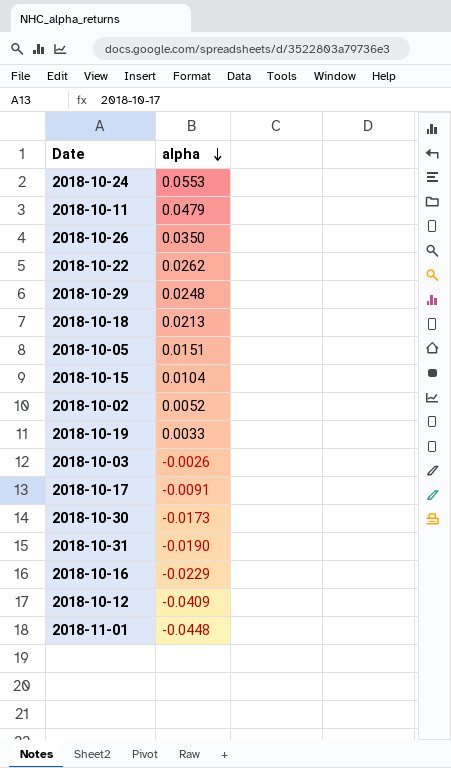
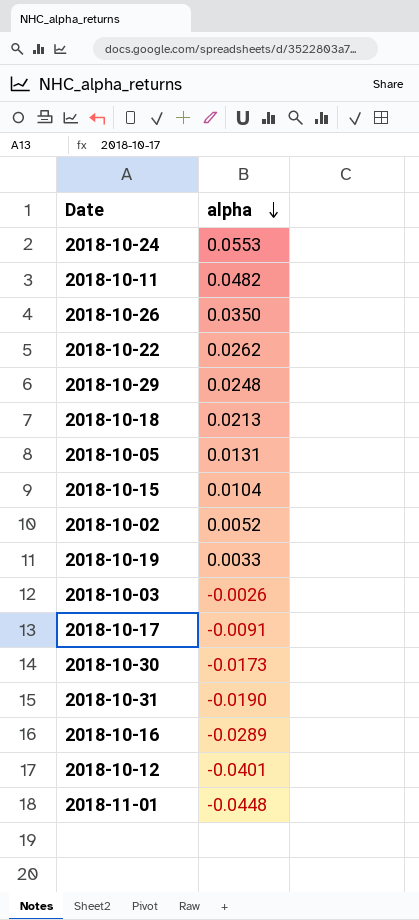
2018-10-11 | alpha: 0.0479 -> 0.0482
2018-10-05 | alpha: 0.0151 -> 0.0131
2018-10-16 | alpha: -0.0229 -> -0.0289
2018-10-12 | alpha: -0.0409 -> -0.0401

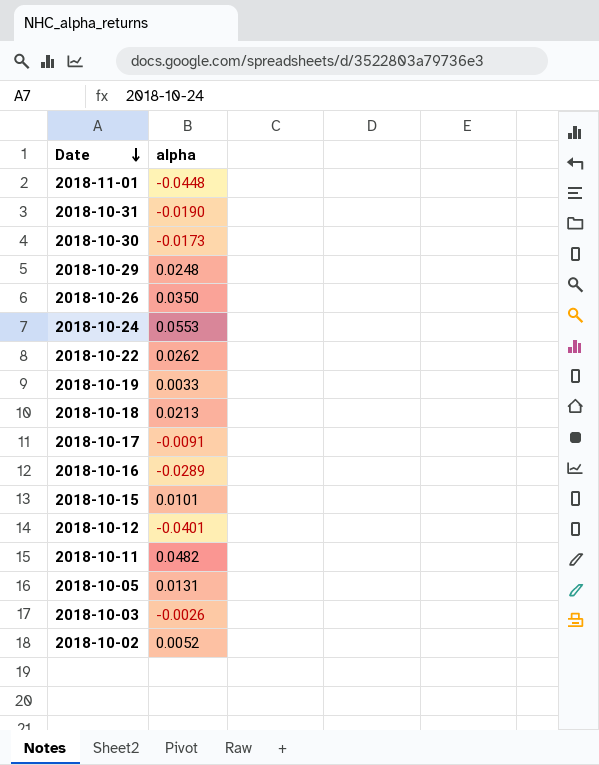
row order: alpha descending -> Date descending
2018-10-15 | alpha: 0.0104 -> 0.0101

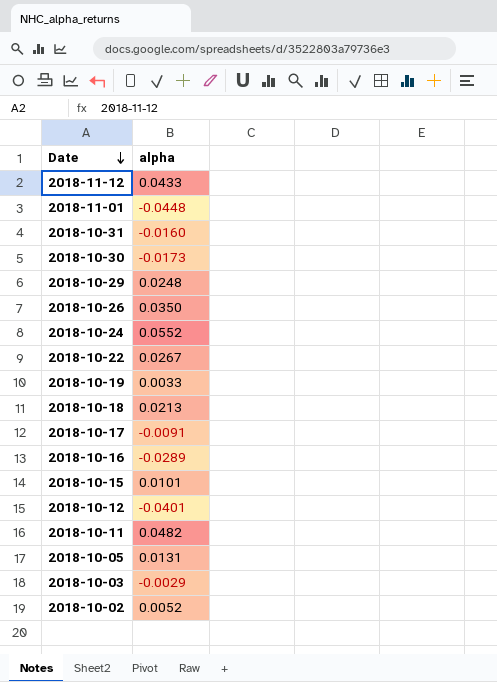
row 2018-11-12: none -> 0.0433
2018-10-31 | alpha: -0.0190 -> -0.0160
2018-10-24 | alpha: 0.0553 -> 0.0552
2018-10-22 | alpha: 0.0262 -> 0.0267
2018-10-03 | alpha: -0.0026 -> -0.0029

